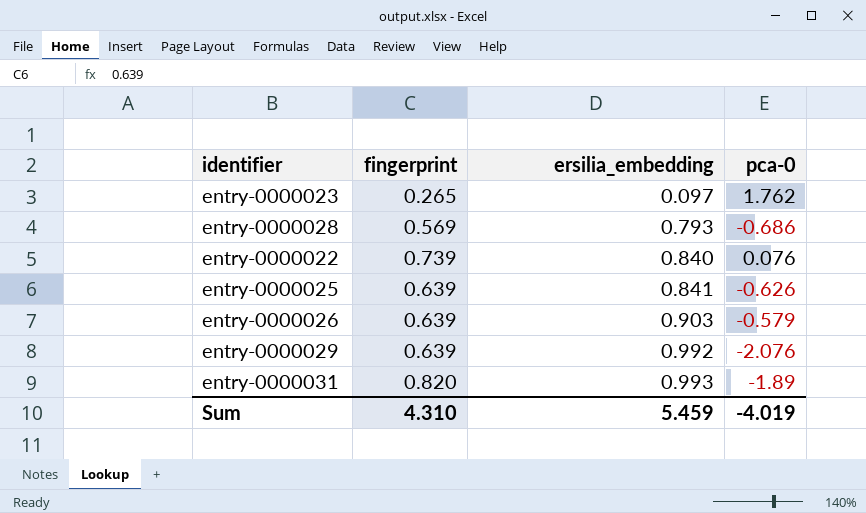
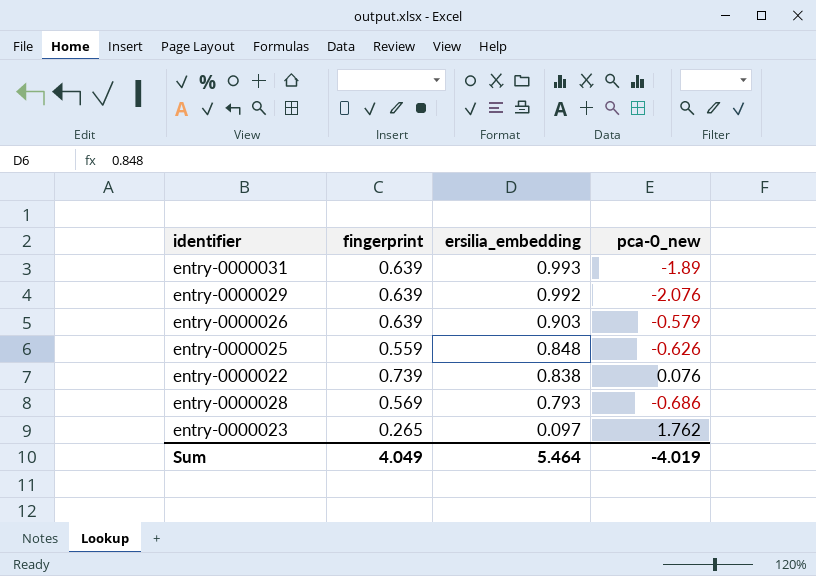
row order: ersilia_embedding ascending -> ersilia_embedding descending
column name: pca-0 -> pca-0_new
entry-0000031 | fingerprint: 0.820 -> 0.639
entry-0000025 | fingerprint: 0.639 -> 0.559
entry-0000025 | ersilia_embedding: 0.841 -> 0.848
entry-0000022 | ersilia_embedding: 0.840 -> 0.838
Sum | fingerprint: 4.310 -> 4.049
Sum | ersilia_embedding: 5.459 -> 5.464

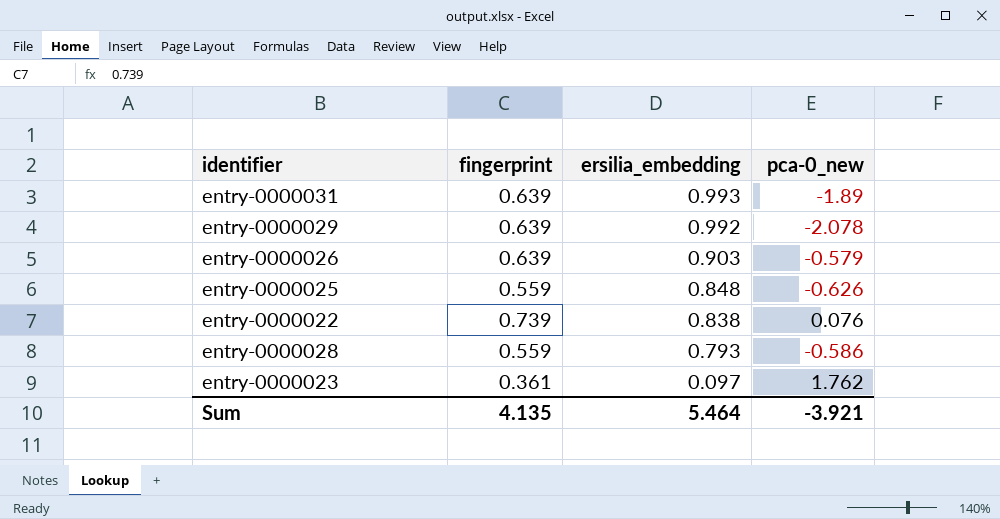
entry-0000029 | pca-0_new: -2.076 -> -2.078
entry-0000028 | fingerprint: 0.569 -> 0.559
entry-0000028 | pca-0_new: -0.686 -> -0.586
entry-0000023 | fingerprint: 0.265 -> 0.361
Sum | fingerprint: 4.049 -> 4.135
Sum | pca-0_new: -4.019 -> -3.921

